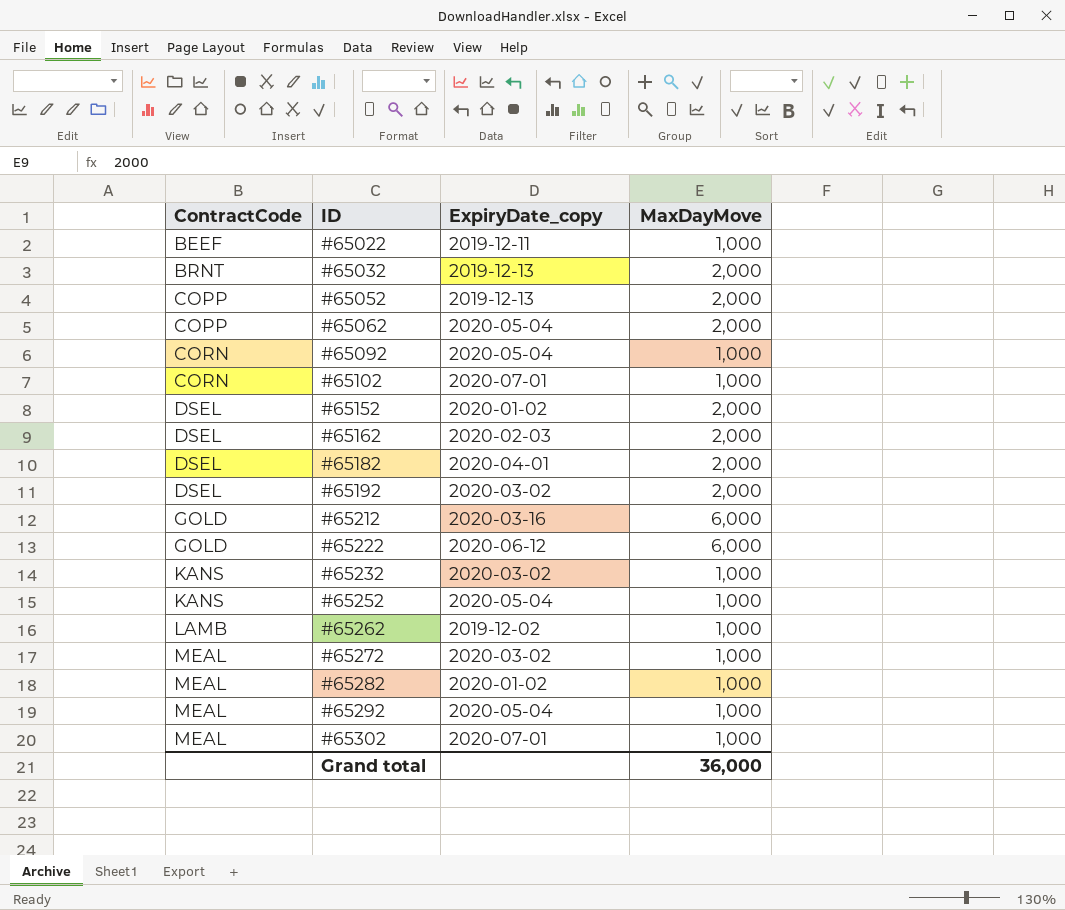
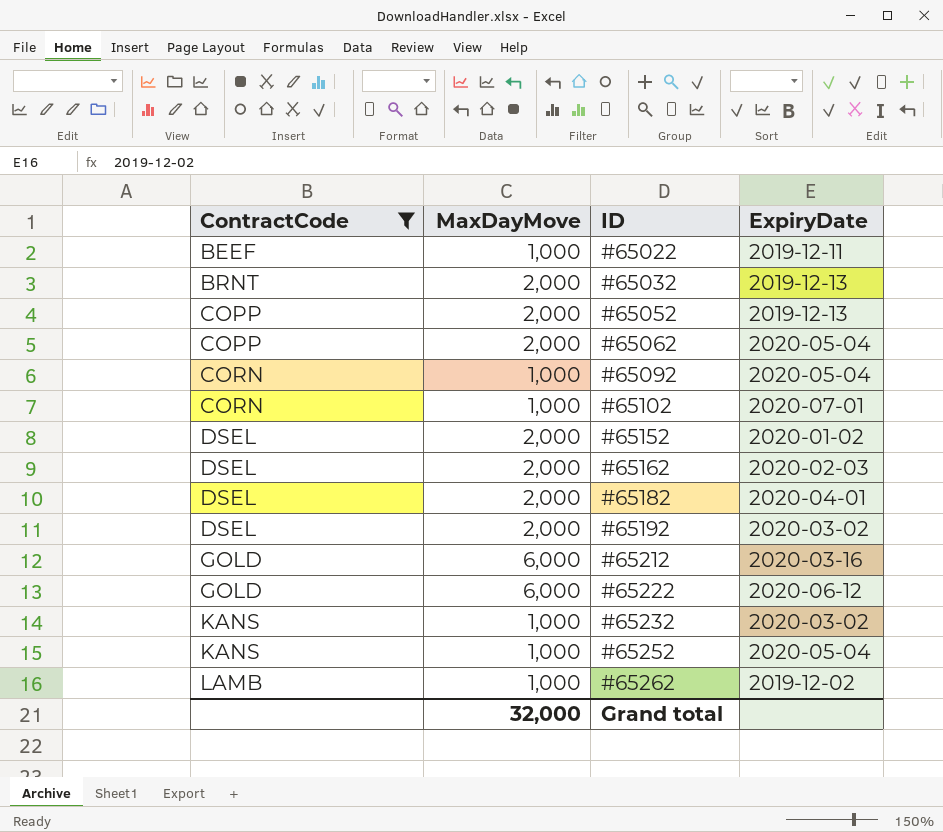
filter: none -> ContractCode != MEAL
column MaxDayMove | position: 4 -> 2
column name: ExpiryDate_copy -> ExpiryDate
Grand total | MaxDayMove: 36,000 -> 32,000

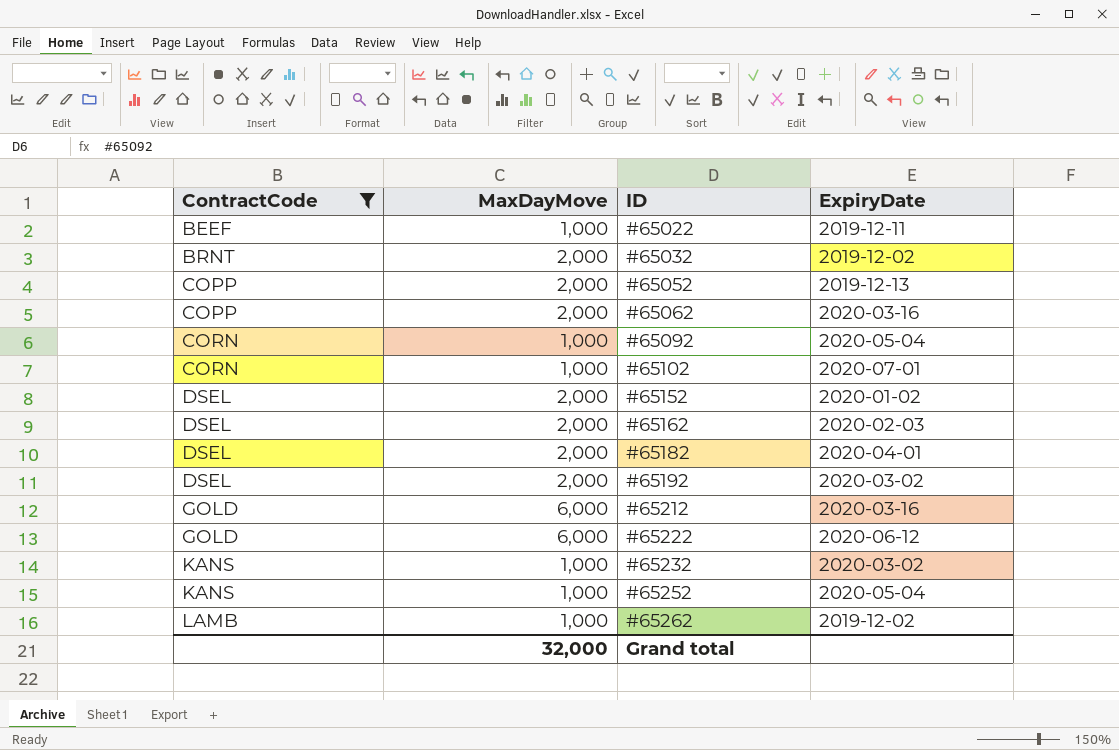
#65032 | ExpiryDate: 2019-12-13 -> 2019-12-02
#65062 | ExpiryDate: 2020-05-04 -> 2020-03-16

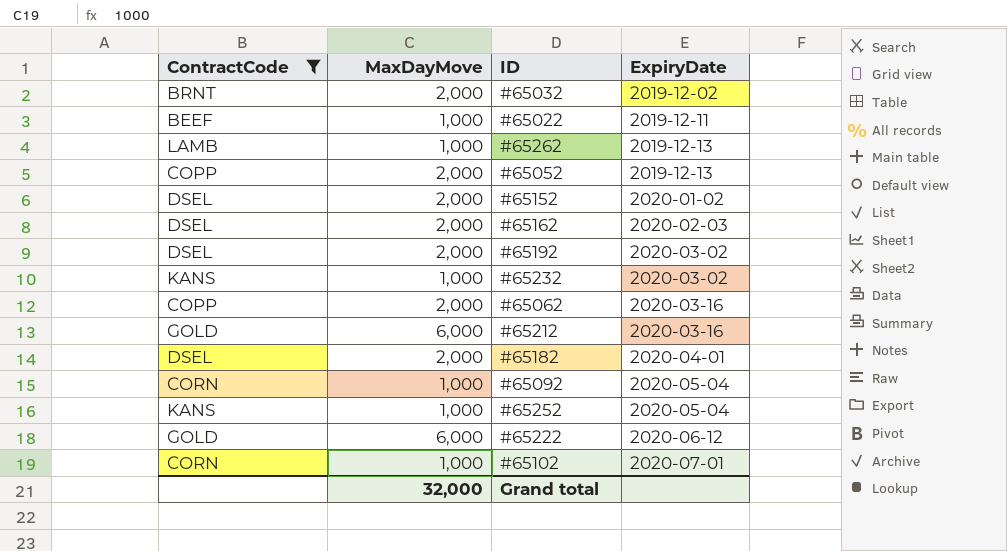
row order: ContractCode ascending -> ExpiryDate ascending
#65262 | ExpiryDate: 2019-12-02 -> 2019-12-13

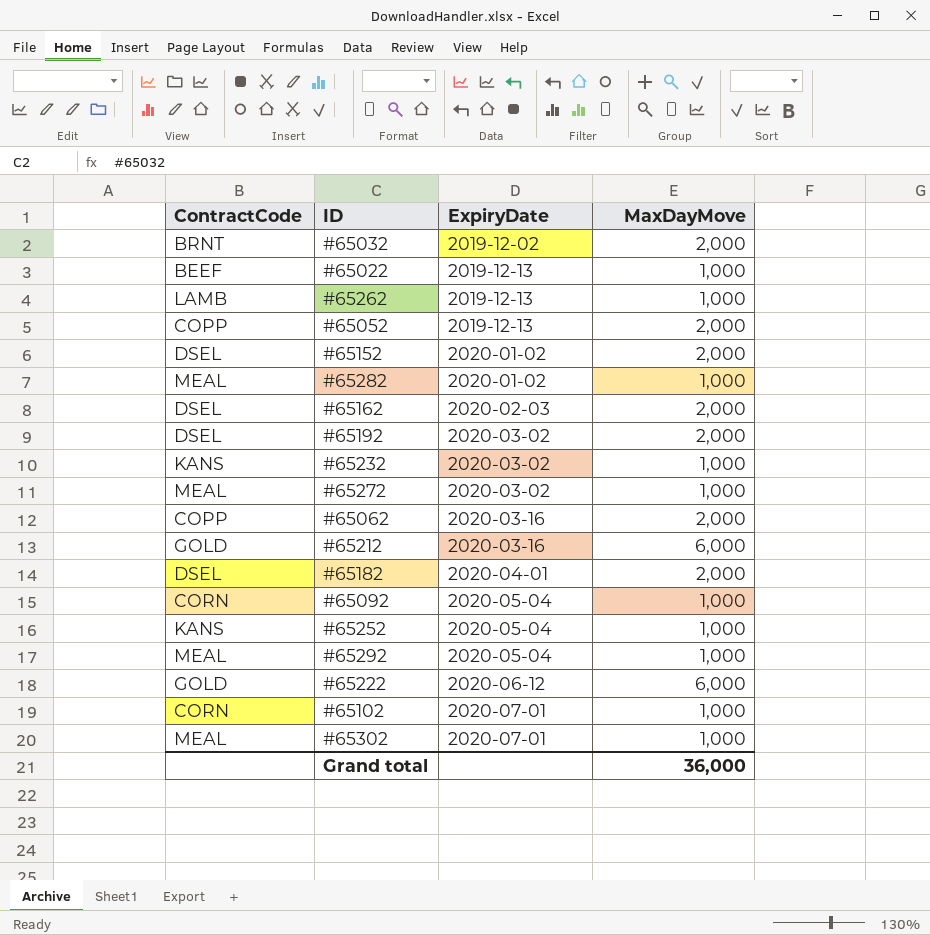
filter: ContractCode != MEAL -> none
column MaxDayMove | position: 2 -> 4
#65022 | ExpiryDate: 2019-12-11 -> 2019-12-13
Grand total | MaxDayMove: 32,000 -> 36,000

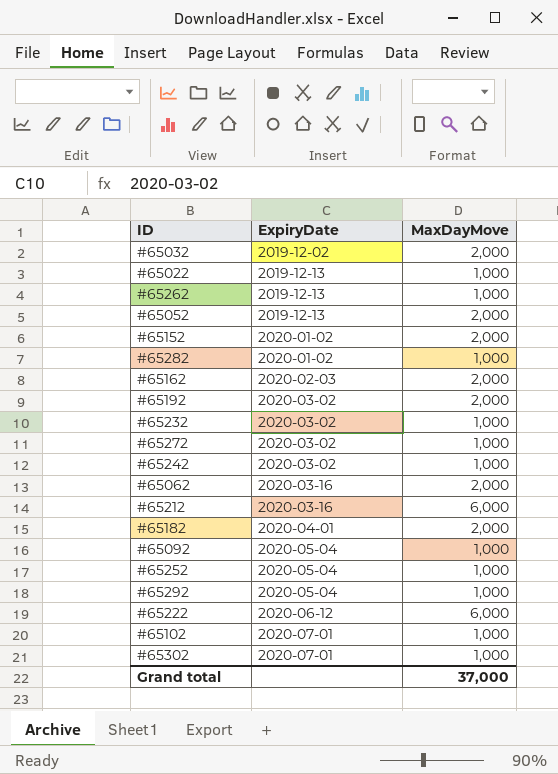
column ContractCode | position: 1 -> none
row #65242: none -> 2020-03-02 | 1,000
Grand total | MaxDayMove: 36,000 -> 37,000

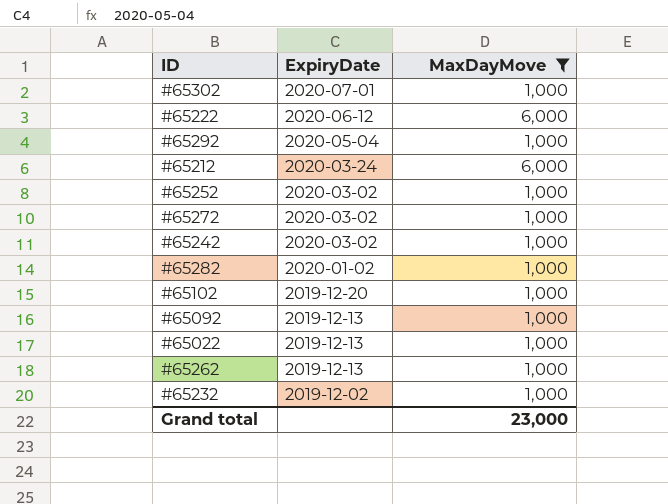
filter: none -> MaxDayMove != 2,000
row order: ExpiryDate ascending -> ExpiryDate descending
#65212 | ExpiryDate: 2020-03-16 -> 2020-03-24
#65252 | ExpiryDate: 2020-05-04 -> 2020-03-02
#65102 | ExpiryDate: 2020-07-01 -> 2019-12-20
#65092 | ExpiryDate: 2020-05-04 -> 2019-12-13
#65232 | ExpiryDate: 2020-03-02 -> 2019-12-02
Grand total | MaxDayMove: 37,000 -> 23,000

